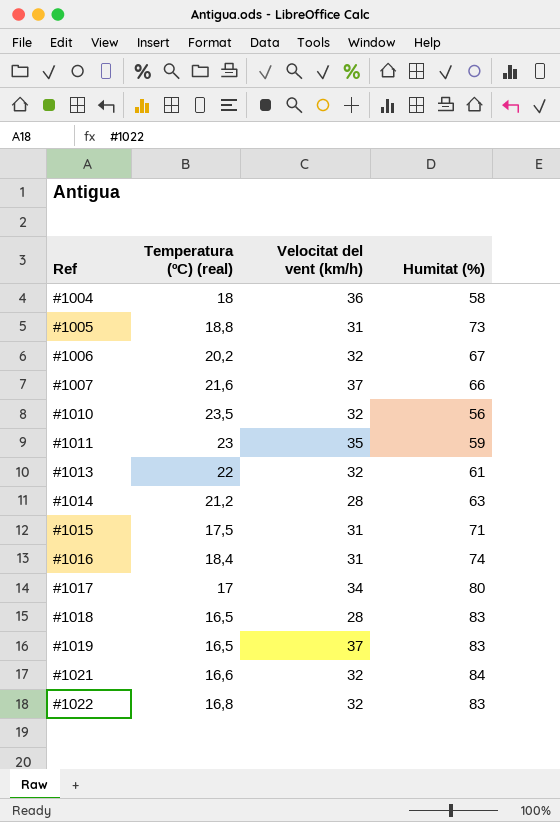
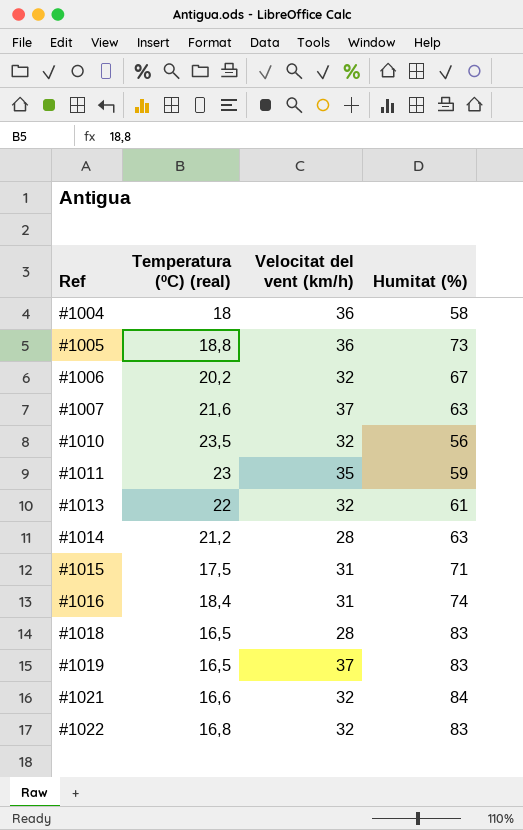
row #1017: 17 | 34 | 80 -> none
#1005 | Velocitat del vent (km/h): 31 -> 36
#1007 | Humitat (%): 66 -> 63

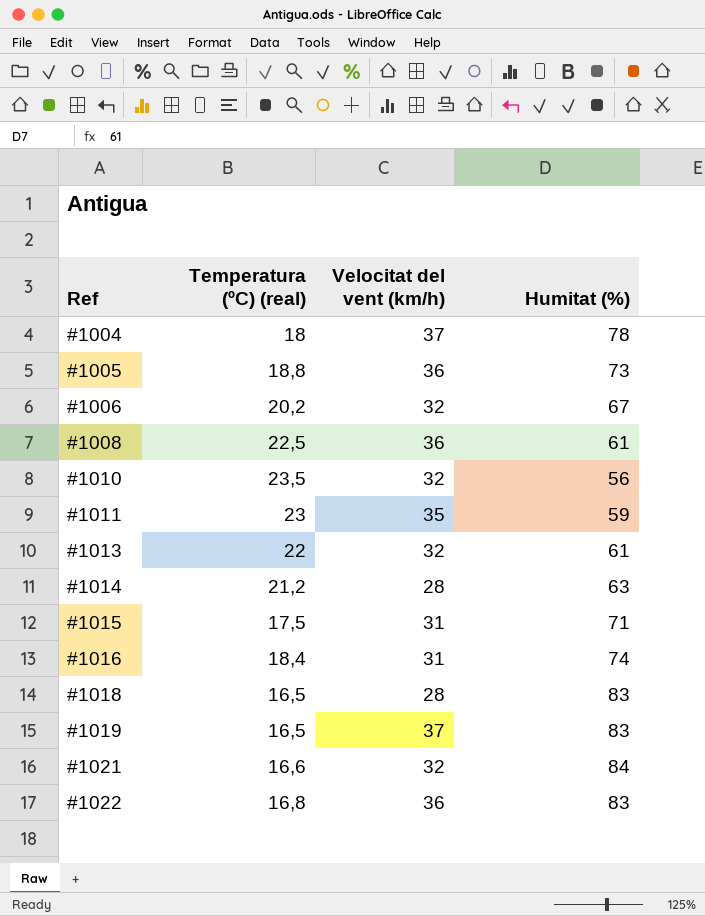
row #1007: 21,6 | 37 | 63 -> none
#1004 | Velocitat del vent (km/h): 36 -> 37
#1004 | Humitat (%): 58 -> 78
row #1008: none -> 22,5 | 36 | 61
#1022 | Velocitat del vent (km/h): 32 -> 36

